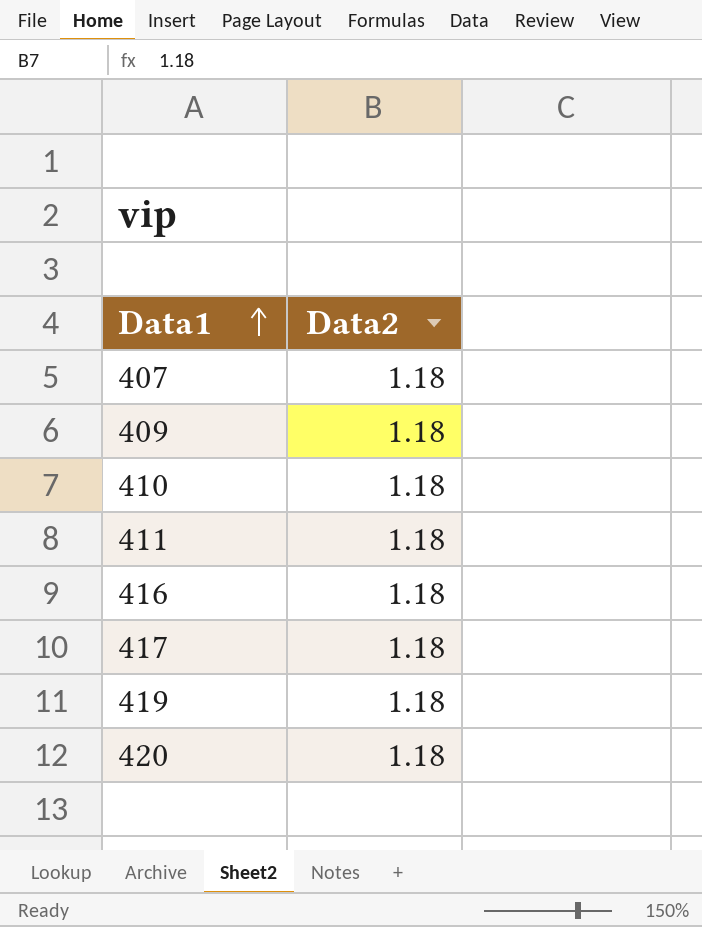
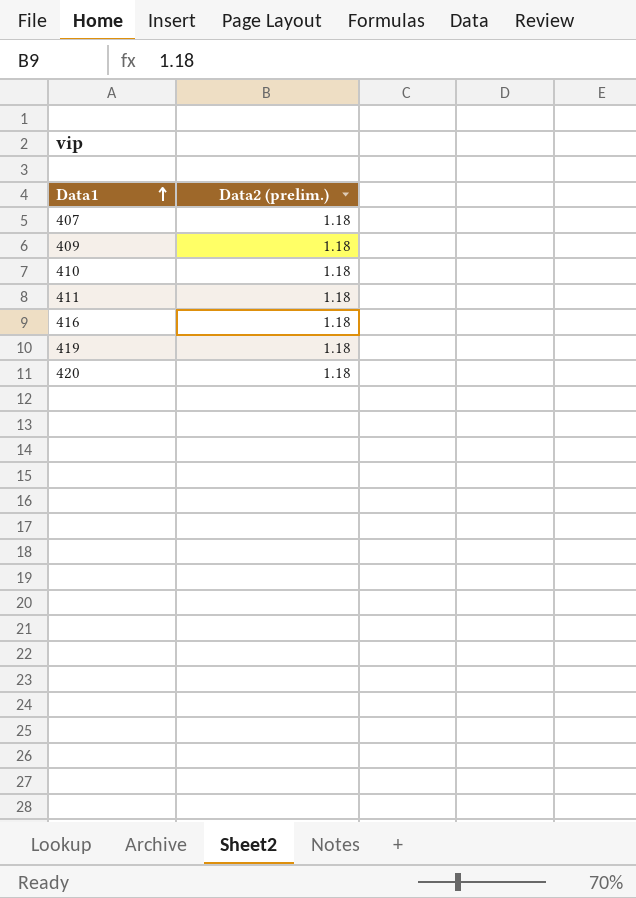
column name: Data2 -> Data2 (prelim.)
row 417: 1.18 -> none

